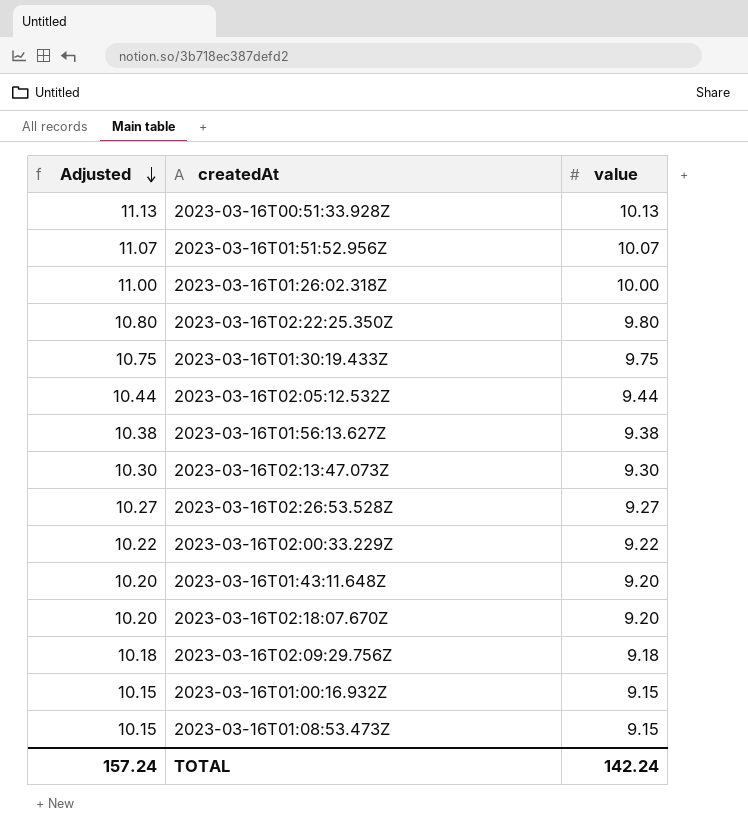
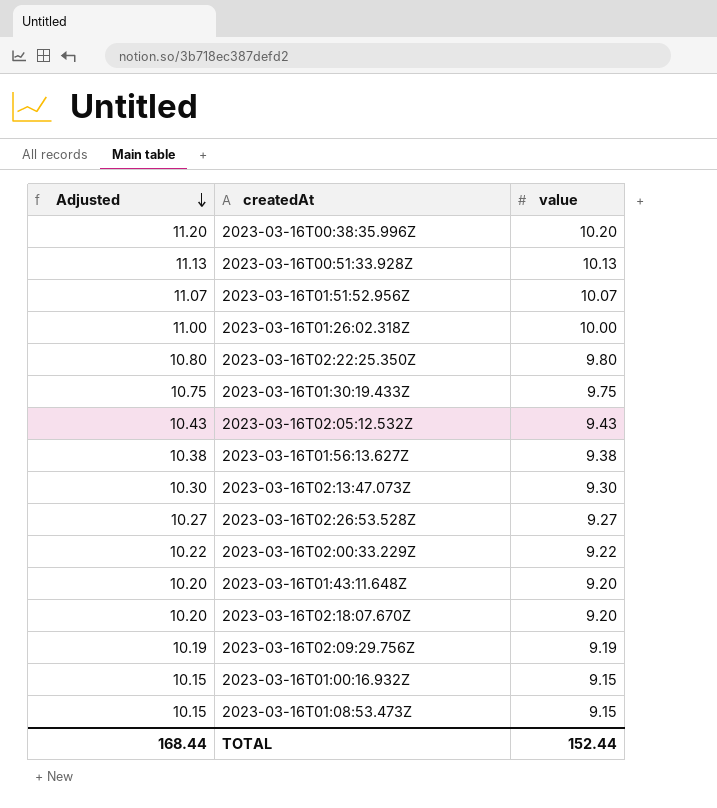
row 2023-03-16T00:38:35.996Z: none -> 11.20 | 10.20
2023-03-16T02:05:12.532Z | Adjusted: 10.44 -> 10.43
2023-03-16T02:05:12.532Z | value: 9.44 -> 9.43
2023-03-16T02:09:29.756Z | Adjusted: 10.18 -> 10.19
2023-03-16T02:09:29.756Z | value: 9.18 -> 9.19
TOTAL | Adjusted: 157.24 -> 168.44
TOTAL | value: 142.24 -> 152.44

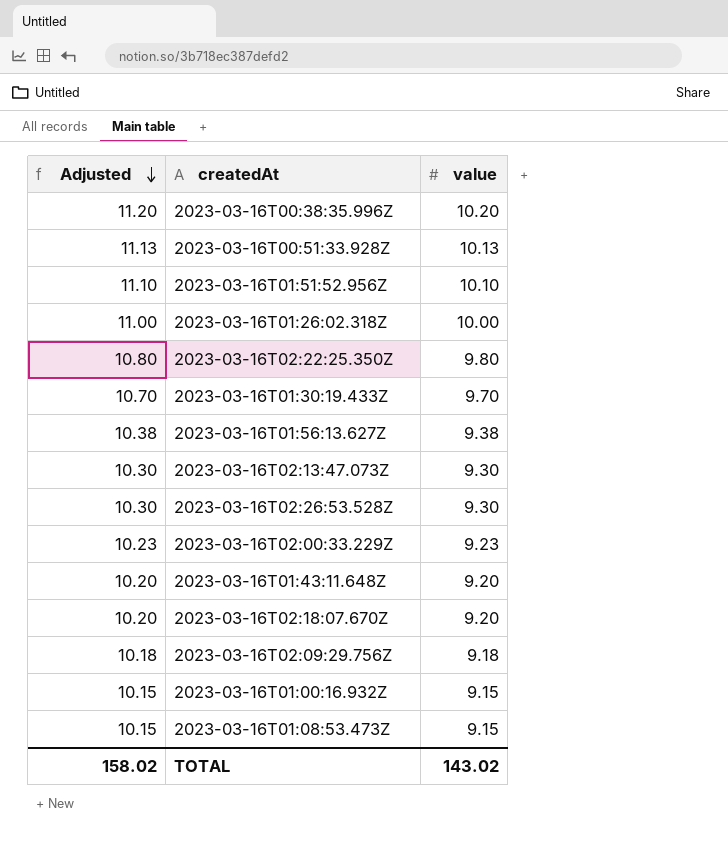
row 2023-03-16T02:05:12.532Z: 10.43 | 9.43 -> none
2023-03-16T01:51:52.956Z | Adjusted: 11.07 -> 11.10
2023-03-16T01:51:52.956Z | value: 10.07 -> 10.10
2023-03-16T01:30:19.433Z | Adjusted: 10.75 -> 10.70
2023-03-16T01:30:19.433Z | value: 9.75 -> 9.70
2023-03-16T02:26:53.528Z | Adjusted: 10.27 -> 10.30
2023-03-16T02:26:53.528Z | value: 9.27 -> 9.30
2023-03-16T02:00:33.229Z | Adjusted: 10.22 -> 10.23
2023-03-16T02:00:33.229Z | value: 9.22 -> 9.23
2023-03-16T02:09:29.756Z | Adjusted: 10.19 -> 10.18
2023-03-16T02:09:29.756Z | value: 9.19 -> 9.18
TOTAL | Adjusted: 168.44 -> 158.02
TOTAL | value: 152.44 -> 143.02

